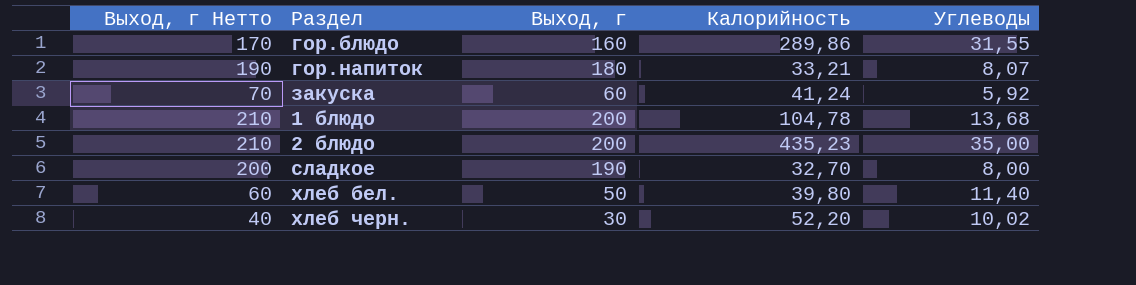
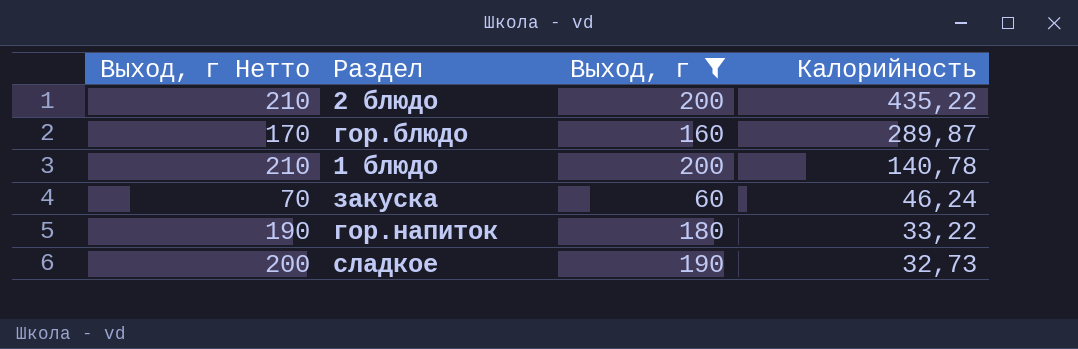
filter: none -> Выход, г >= 60
row order: none -> Калорийность descending
column Углеводы | position: 5 -> none
2 блюдо | Калорийность: 435,23 -> 435,22
гор.блюдо | Калорийность: 289,86 -> 289,87
1 блюдо | Калорийность: 104,78 -> 140,78
закуска | Калорийность: 41,24 -> 46,24
гор.напиток | Калорийность: 33,21 -> 33,22
сладкое | Калорийность: 32,70 -> 32,73

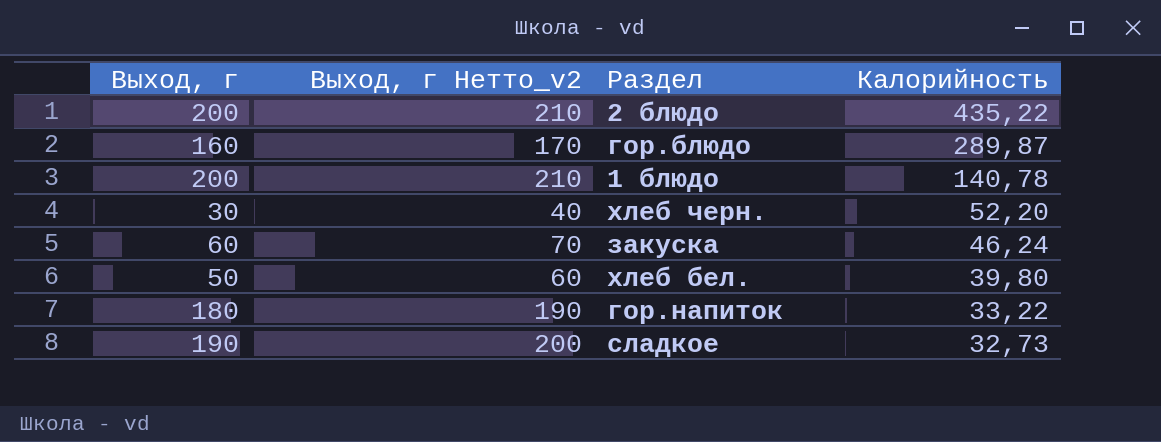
filter: Выход, г >= 60 -> none
column Выход, г | position: 3 -> 1
column name: Выход, г Нетто -> Выход, г Нетто_v2

